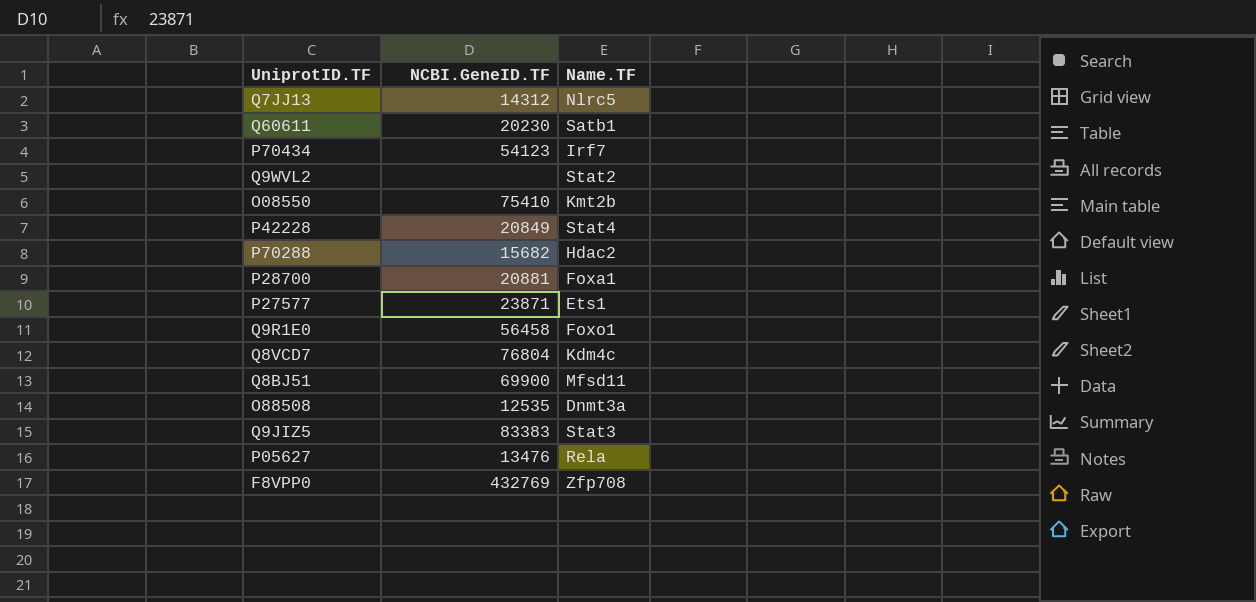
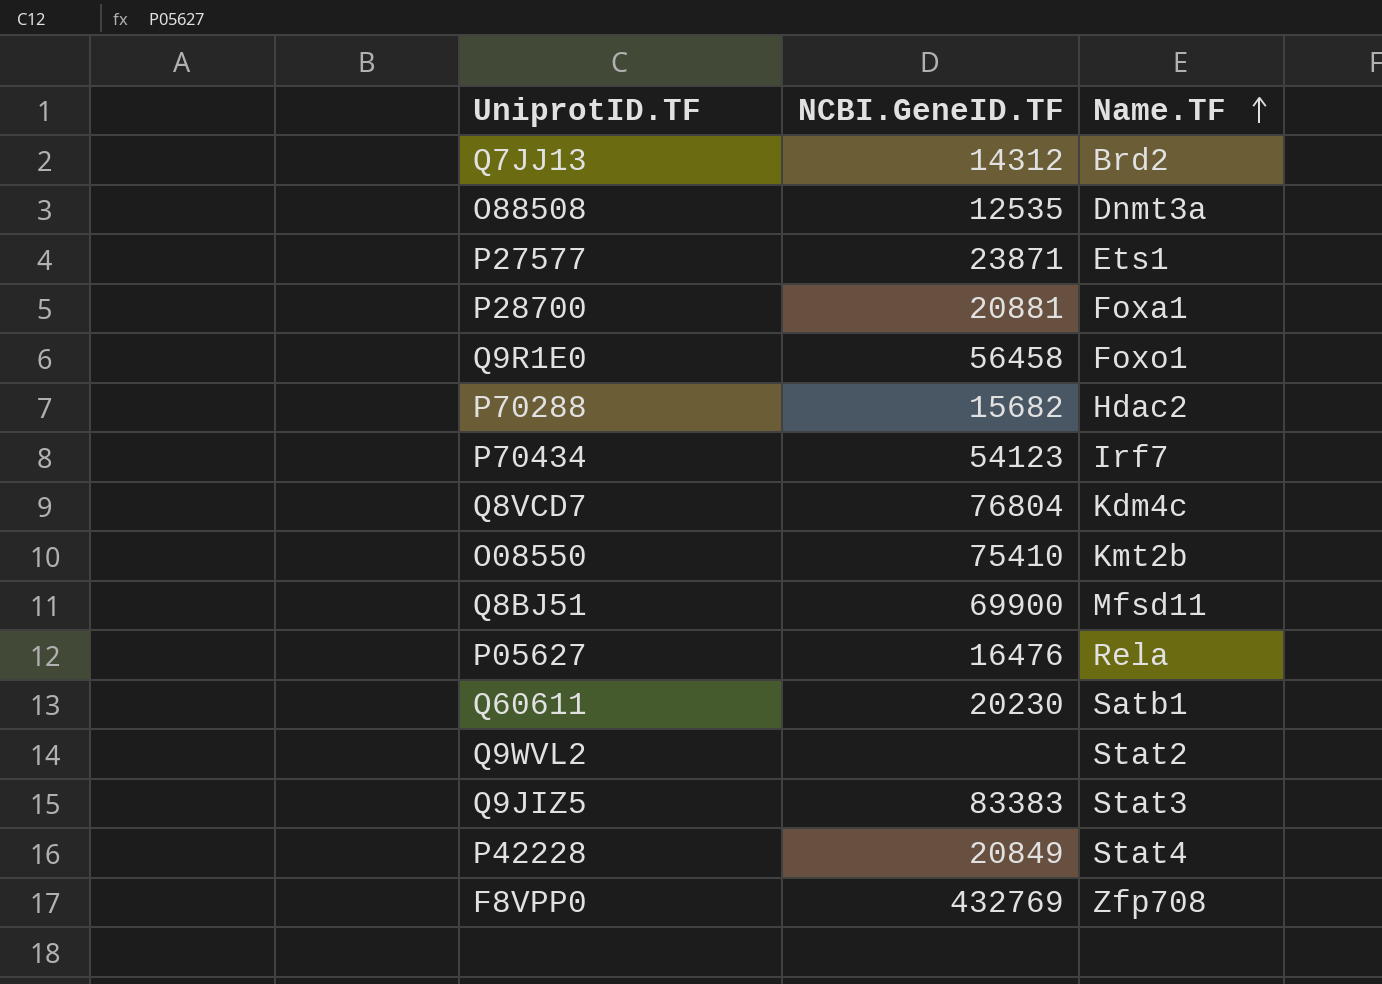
row order: none -> Name.TF ascending
Q7JJ13 | Name.TF: Nlrc5 -> Brd2
P05627 | NCBI.GeneID.TF: 13476 -> 16476

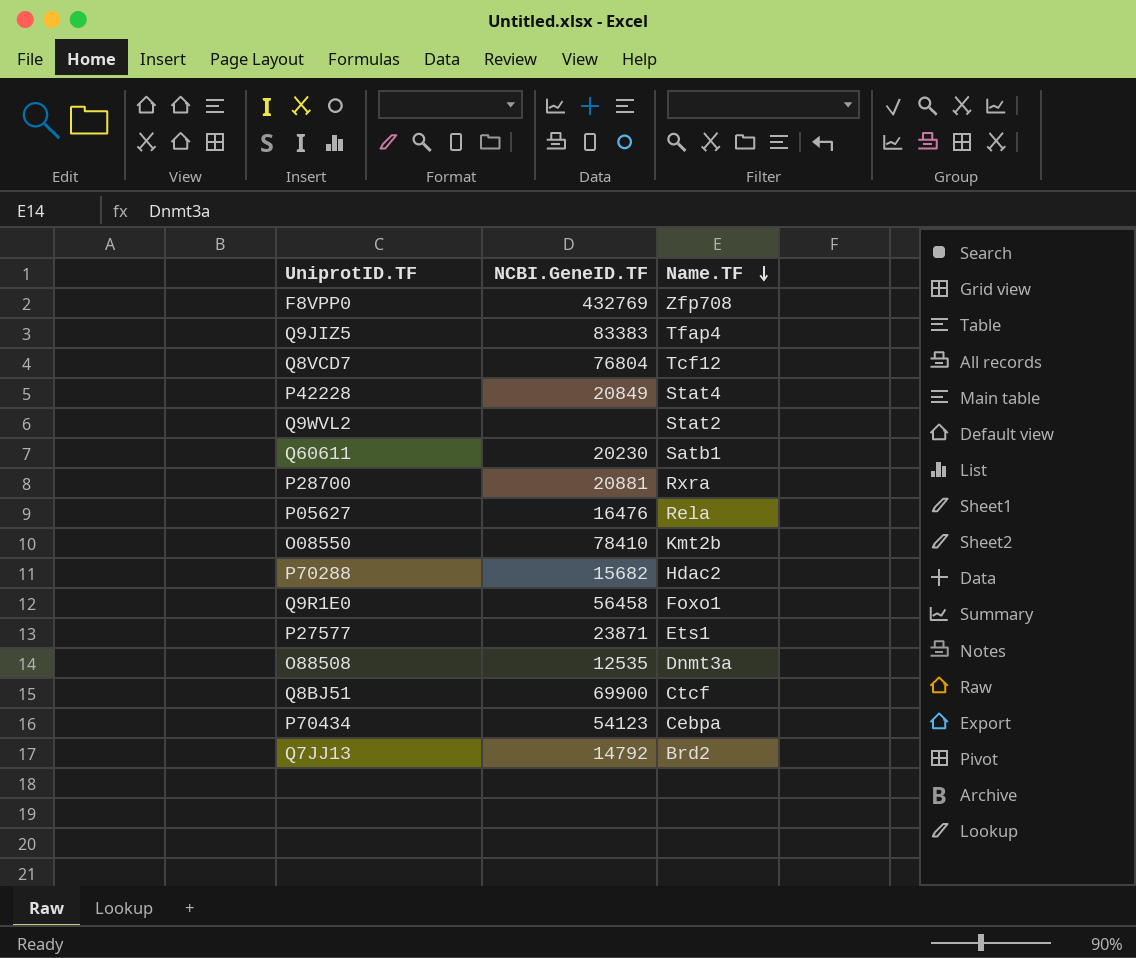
row order: Name.TF ascending -> Name.TF descending
Q9JIZ5 | Name.TF: Stat3 -> Tfap4
Q8VCD7 | Name.TF: Kdm4c -> Tcf12
P28700 | Name.TF: Foxa1 -> Rxra
O08550 | NCBI.GeneID.TF: 75410 -> 78410
Q8BJ51 | Name.TF: Mfsd11 -> Ctcf
P70434 | Name.TF: Irf7 -> Cebpa
Q7JJ13 | NCBI.GeneID.TF: 14312 -> 14792

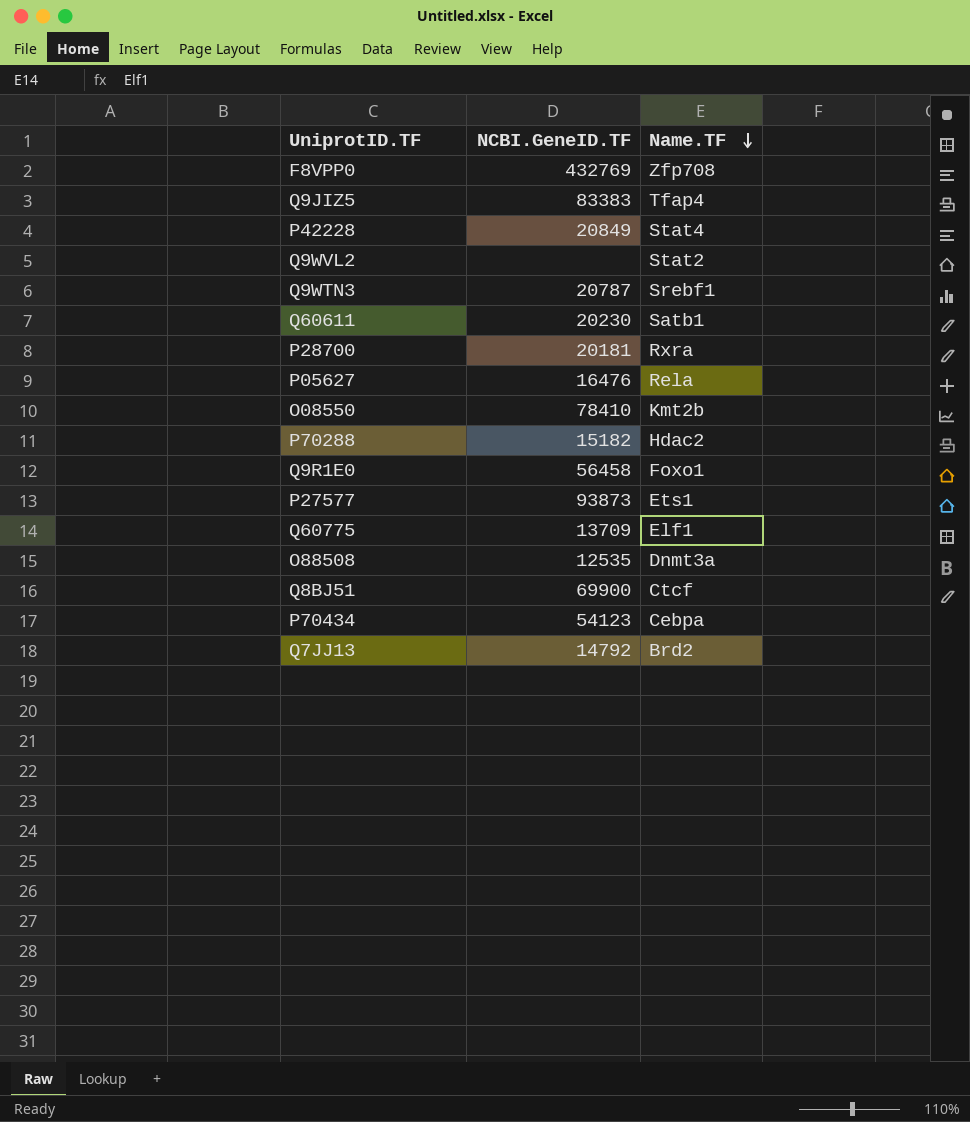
row Q8VCD7: 76804 | Tcf12 -> none
row Q9WTN3: none -> 20787 | Srebf1
P28700 | NCBI.GeneID.TF: 20881 -> 20181
P70288 | NCBI.GeneID.TF: 15682 -> 15182
P27577 | NCBI.GeneID.TF: 23871 -> 93873
row Q60775: none -> 13709 | Elf1

